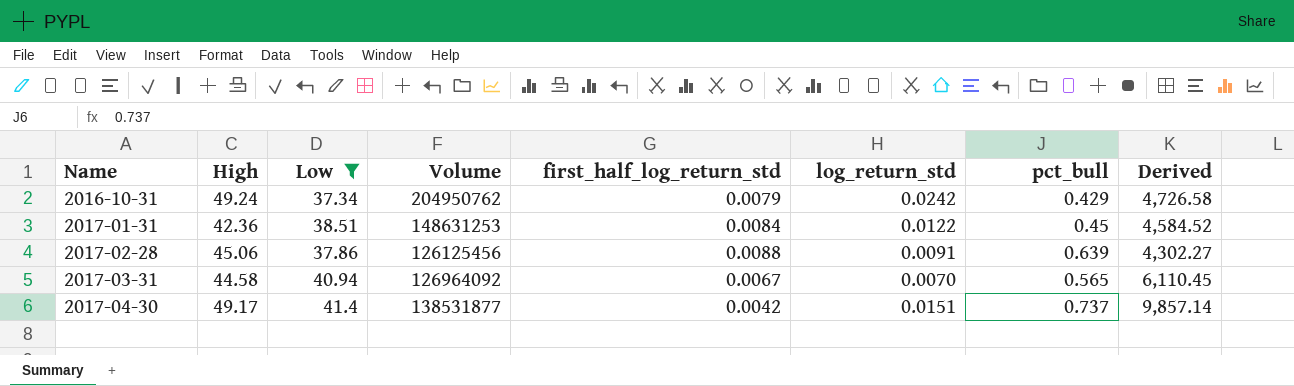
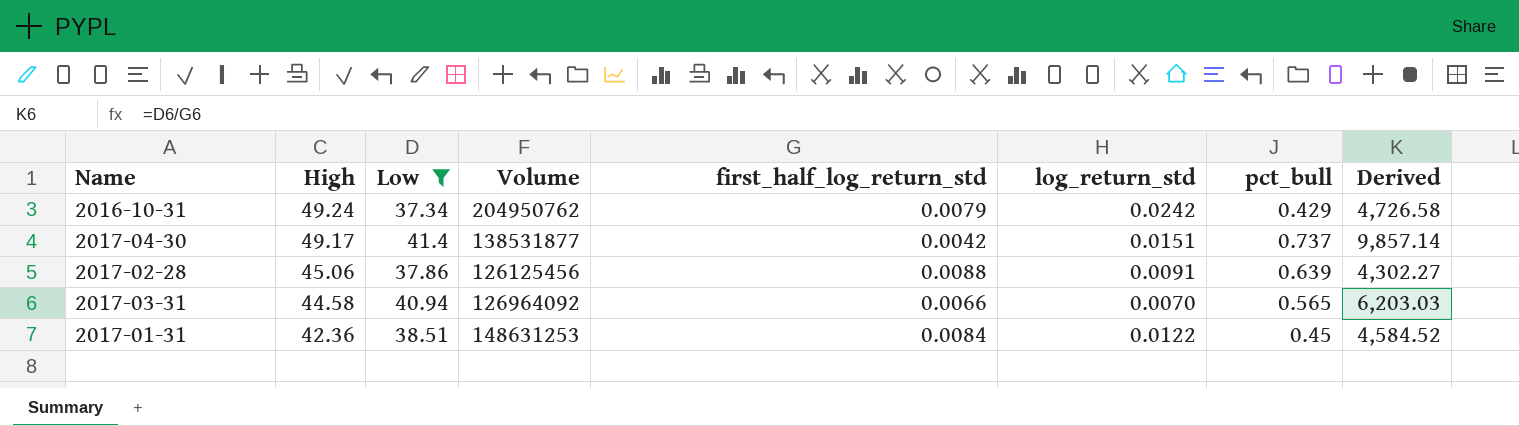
row order: Name ascending -> High descending
2017-03-31 | first_half_log_return_std: 0.0067 -> 0.0066
2017-03-31 | Derived: 6,110.45 -> 6,203.03

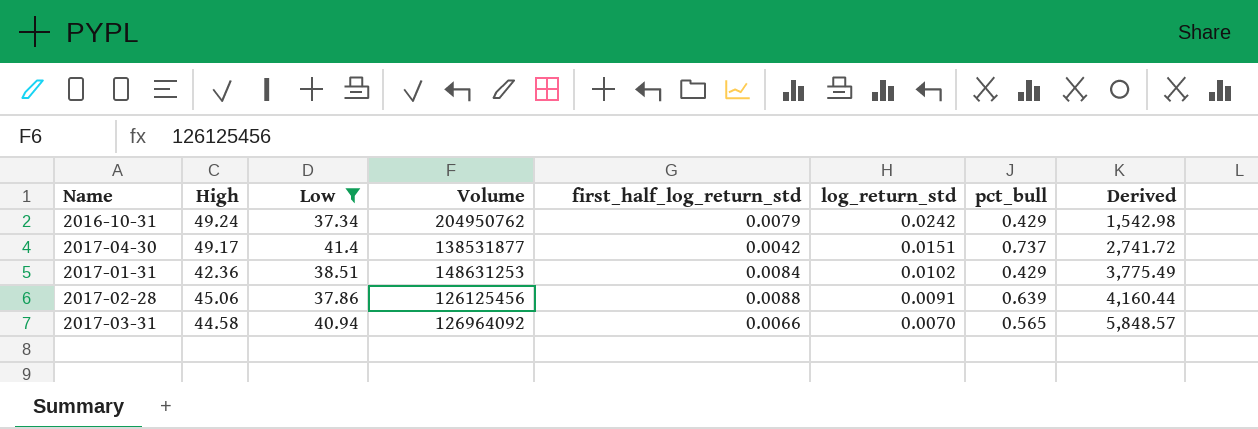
row order: High descending -> log_return_std descending
column Derived | formula: [Low] / [first_half_log_return_std] -> [Low] / [log_return_std]
2017-01-31 | log_return_std: 0.0122 -> 0.0102
2017-01-31 | pct_bull: 0.45 -> 0.429

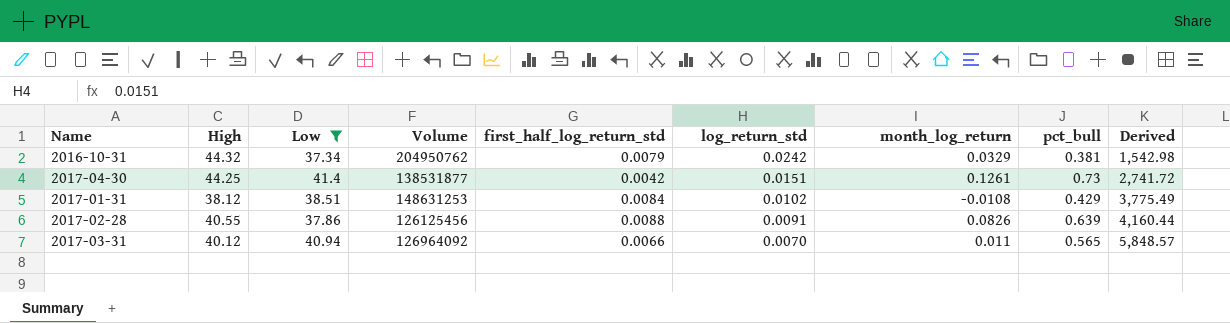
column month_log_return | position: none -> 7
2016-10-31 | High: 49.24 -> 44.32
2016-10-31 | pct_bull: 0.429 -> 0.381
2017-04-30 | High: 49.17 -> 44.25
2017-04-30 | pct_bull: 0.737 -> 0.73
2017-01-31 | High: 42.36 -> 38.12
2017-02-28 | High: 45.06 -> 40.55
2017-03-31 | High: 44.58 -> 40.12

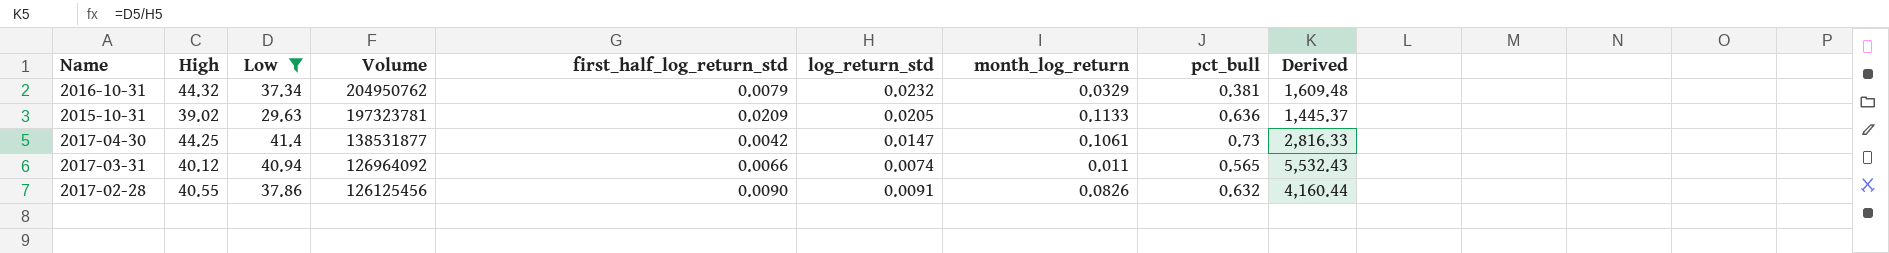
row order: log_return_std descending -> Volume descending
row 2017-01-31: 38.12 | 38.51 | 148631253 | 0.0084 | 0.0102 | -0.0108 | 0.429 | 3,775.49 -> none
2016-10-31 | log_return_std: 0.0242 -> 0.0232
2016-10-31 | Derived: 1,542.98 -> 1,609.48
row 2015-10-31: none -> 39.02 | 29.63 | 197323781 | 0.0209 | 0.0205 | 0.1133 | 0.636 | 1,445.37
2017-04-30 | log_return_std: 0.0151 -> 0.0147
2017-04-30 | month_log_return: 0.1261 -> 0.1061
2017-04-30 | Derived: 2,741.72 -> 2,816.33
2017-03-31 | log_return_std: 0.0070 -> 0.0074
2017-03-31 | Derived: 5,848.57 -> 5,532.43
2017-02-28 | first_half_log_return_std: 0.0088 -> 0.0090
2017-02-28 | pct_bull: 0.639 -> 0.632

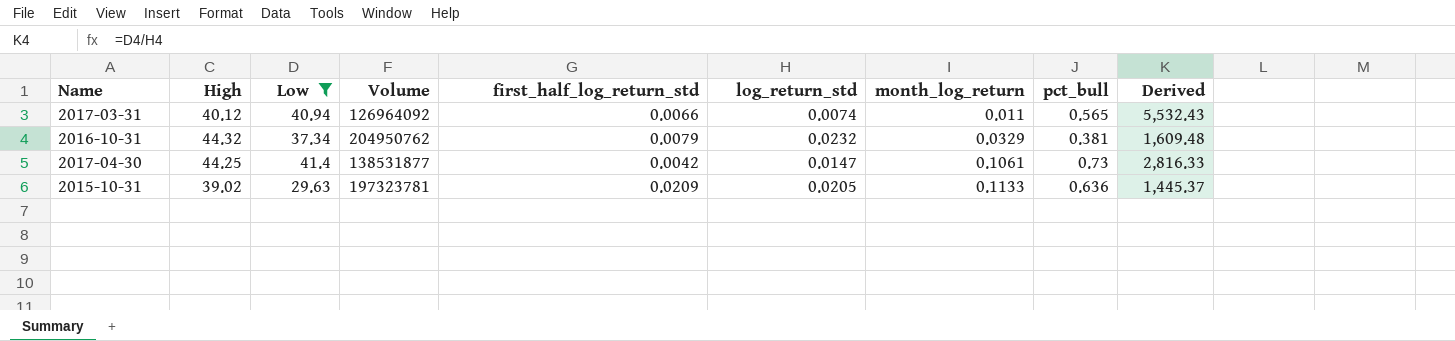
row order: Volume descending -> month_log_return ascending
row 2017-02-28: 40.55 | 37.86 | 126125456 | 0.0090 | 0.0091 | 0.0826 | 0.632 | 4,160.44 -> none

